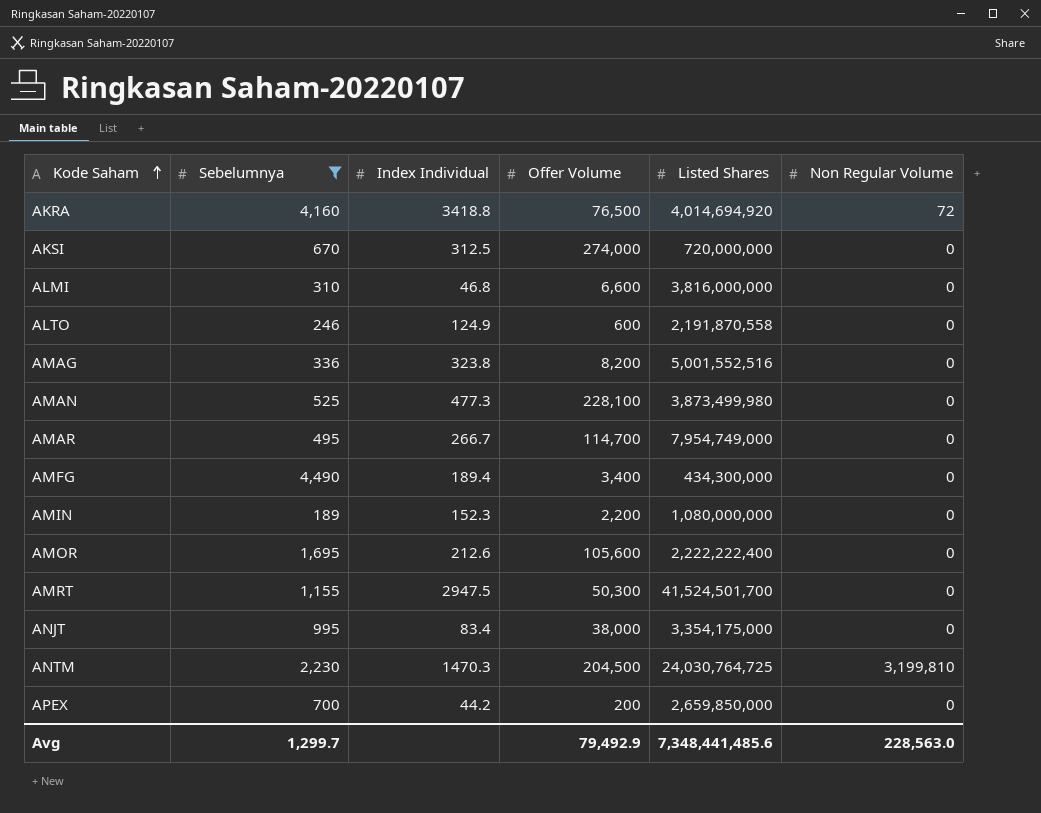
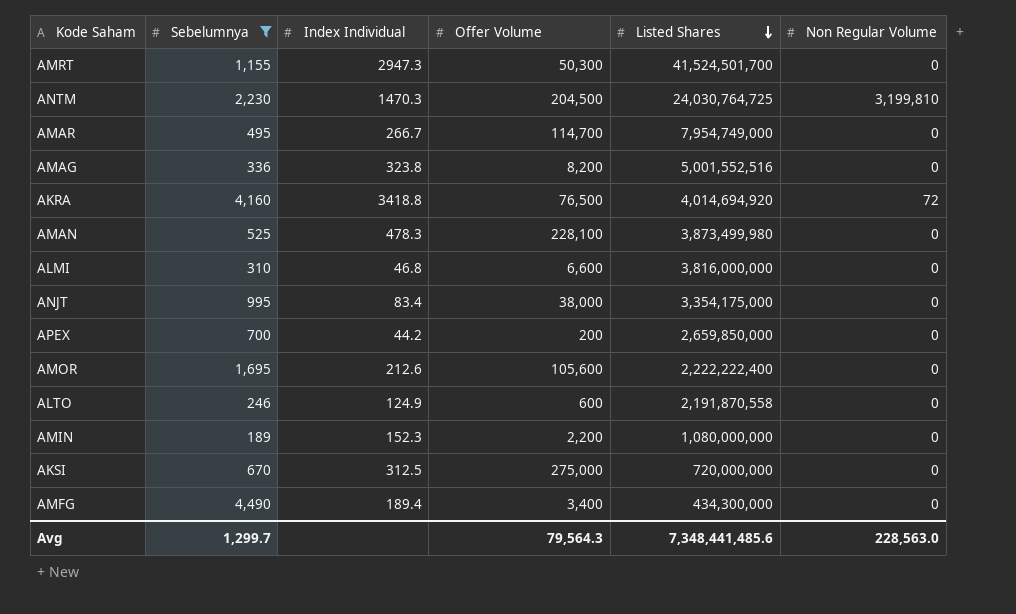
row order: Kode Saham ascending -> Listed Shares descending
AMRT | Index Individual: 2947.5 -> 2947.3
AMAN | Index Individual: 477.3 -> 478.3
AKSI | Offer Volume: 274,000 -> 275,000
Avg | Offer Volume: 79,492.9 -> 79,564.3

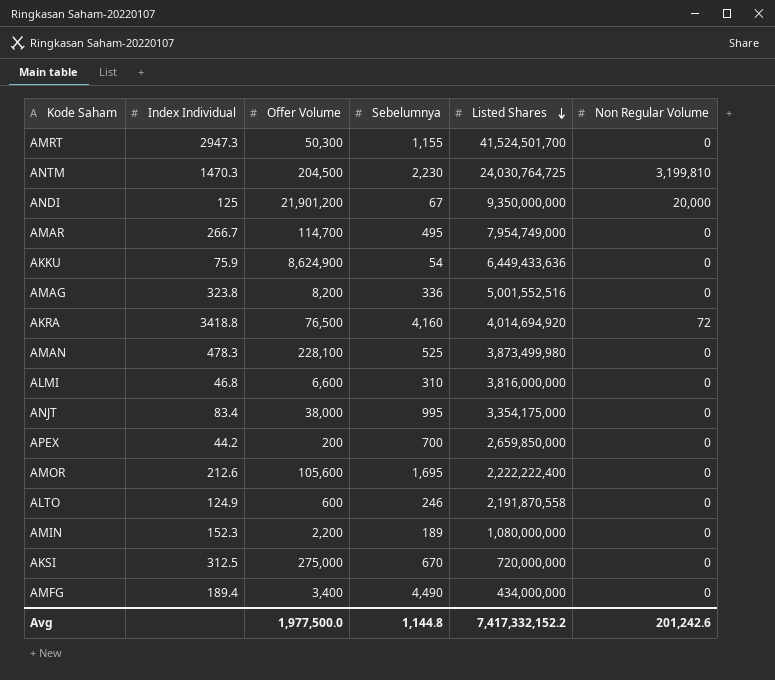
filter: Sebelumnya >= 189 -> none
column Sebelumnya | position: 2 -> 4
AMFG | Listed Shares: 434,300,000 -> 434,000,000
Avg | Offer Volume: 79,564.3 -> 1,977,500.0
Avg | Sebelumnya: 1,299.7 -> 1,144.8
Avg | Listed Shares: 7,348,441,485.6 -> 7,417,332,152.2
Avg | Non Regular Volume: 228,563.0 -> 201,242.6

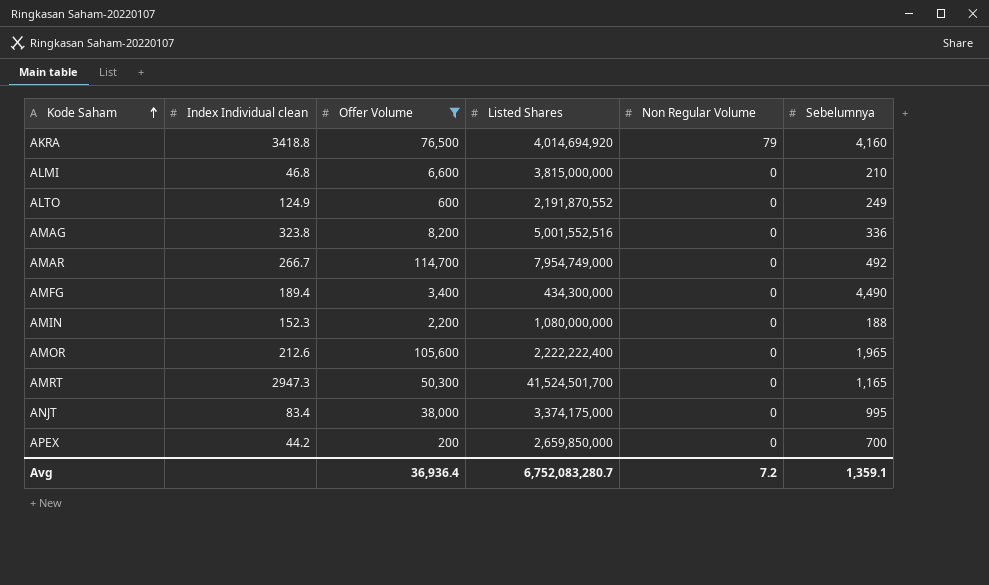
filter: none -> Offer Volume <= 114,700
row order: Listed Shares descending -> Kode Saham ascending
column name: Index Individual -> Index Individual clean
column Sebelumnya | position: 4 -> 6
AKRA | Non Regular Volume: 72 -> 79
ALMI | Listed Shares: 3,816,000,000 -> 3,815,000,000
ALMI | Sebelumnya: 310 -> 210
ALTO | Listed Shares: 2,191,870,558 -> 2,191,870,552
ALTO | Sebelumnya: 246 -> 249
AMAR | Sebelumnya: 495 -> 492
AMFG | Listed Shares: 434,000,000 -> 434,300,000
AMIN | Sebelumnya: 189 -> 188
AMOR | Sebelumnya: 1,695 -> 1,965
AMRT | Sebelumnya: 1,155 -> 1,165
ANJT | Listed Shares: 3,354,175,000 -> 3,374,175,000
Avg | Offer Volume: 1,977,500.0 -> 36,936.4
Avg | Listed Shares: 7,417,332,152.2 -> 6,752,083,280.7
Avg | Non Regular Volume: 201,242.6 -> 7.2
Avg | Sebelumnya: 1,144.8 -> 1,359.1

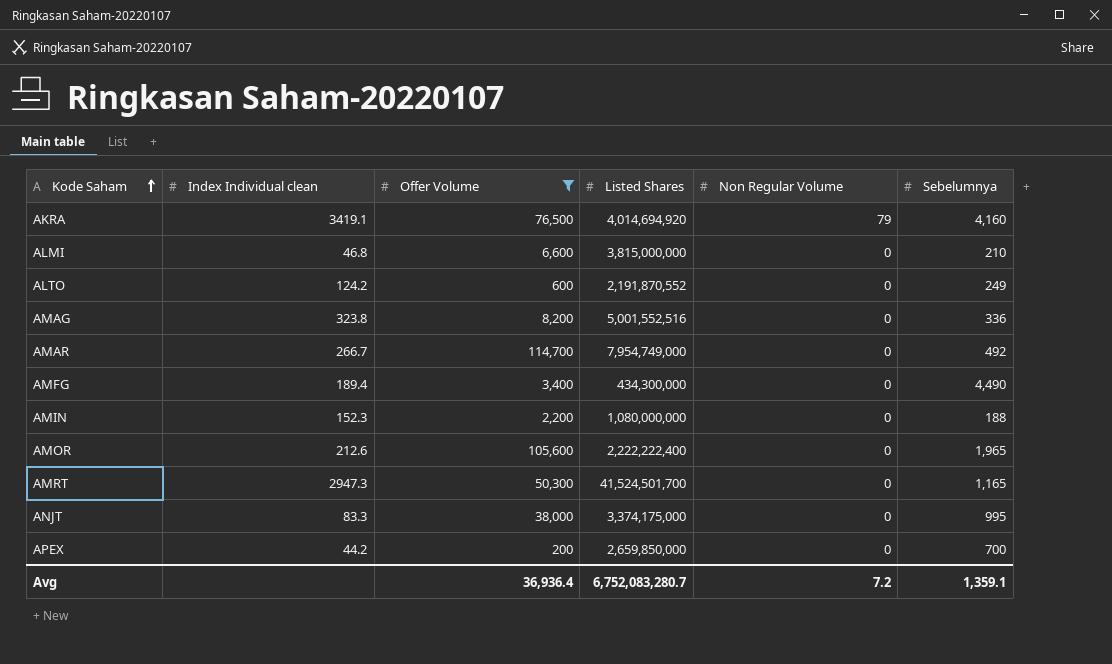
AKRA | Index Individual clean: 3418.8 -> 3419.1
ALTO | Index Individual clean: 124.9 -> 124.2
ANJT | Index Individual clean: 83.4 -> 83.3

